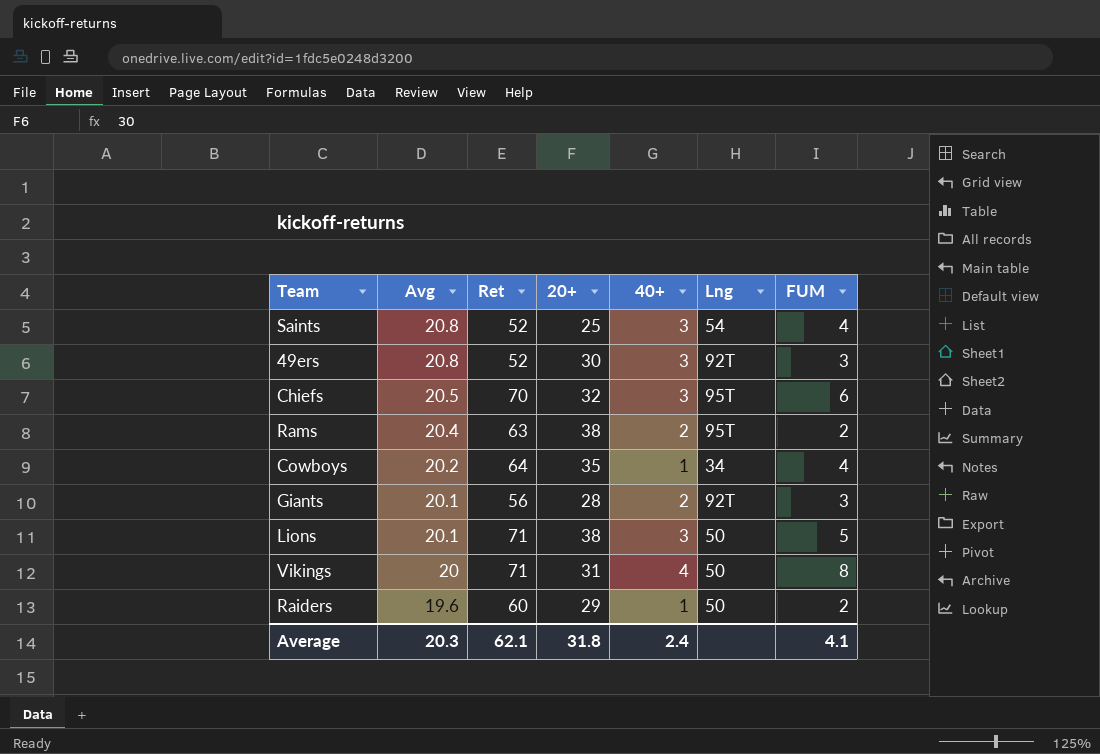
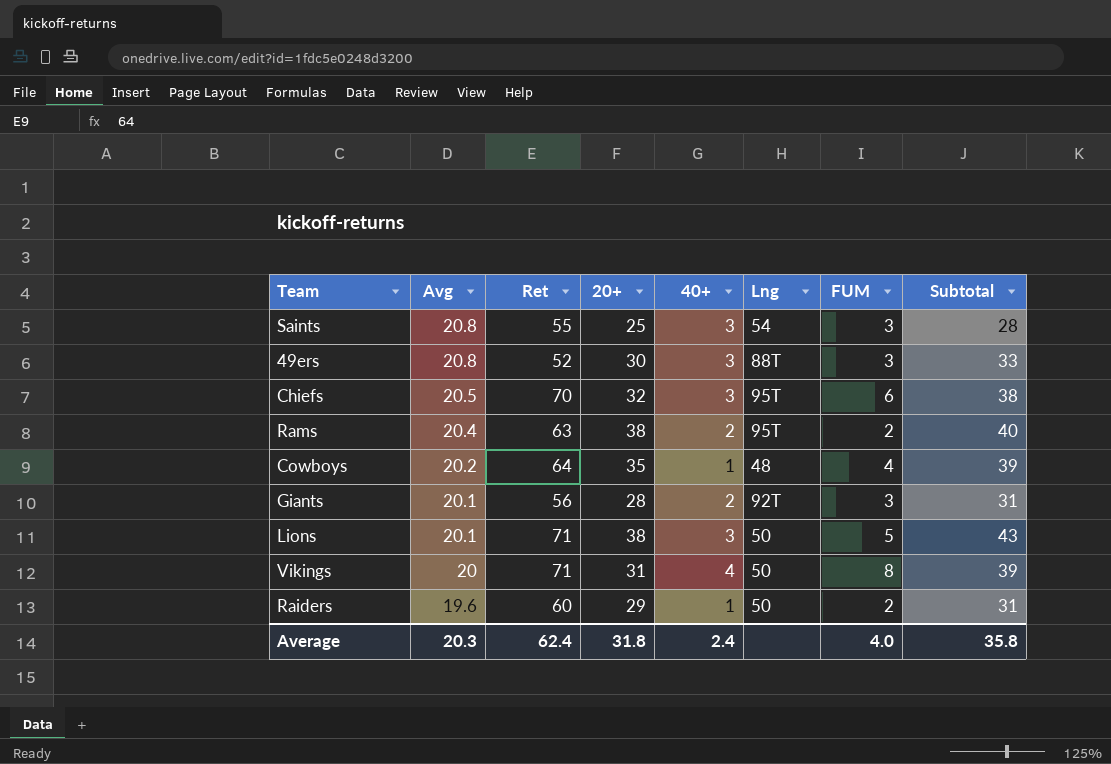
column Subtotal | formula: none -> [20+] + [FUM]
Saints | Ret: 52 -> 55
Saints | FUM: 4 -> 3
49ers | Lng: 92T -> 88T
Cowboys | Lng: 34 -> 48
Average | Ret: 62.1 -> 62.4
Average | FUM: 4.1 -> 4.0

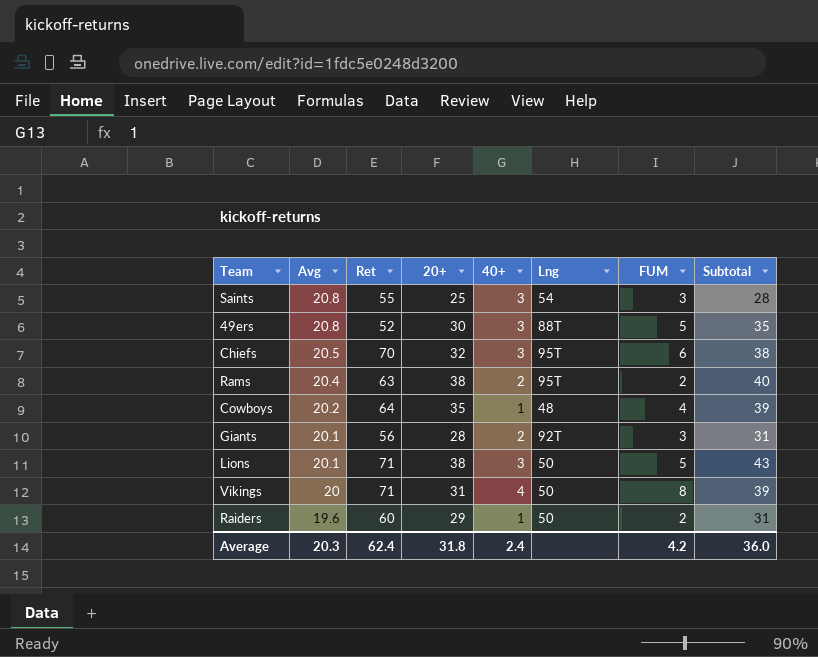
49ers | FUM: 3 -> 5
49ers | Subtotal: 33 -> 35
Average | FUM: 4.0 -> 4.2
Average | Subtotal: 35.8 -> 36.0

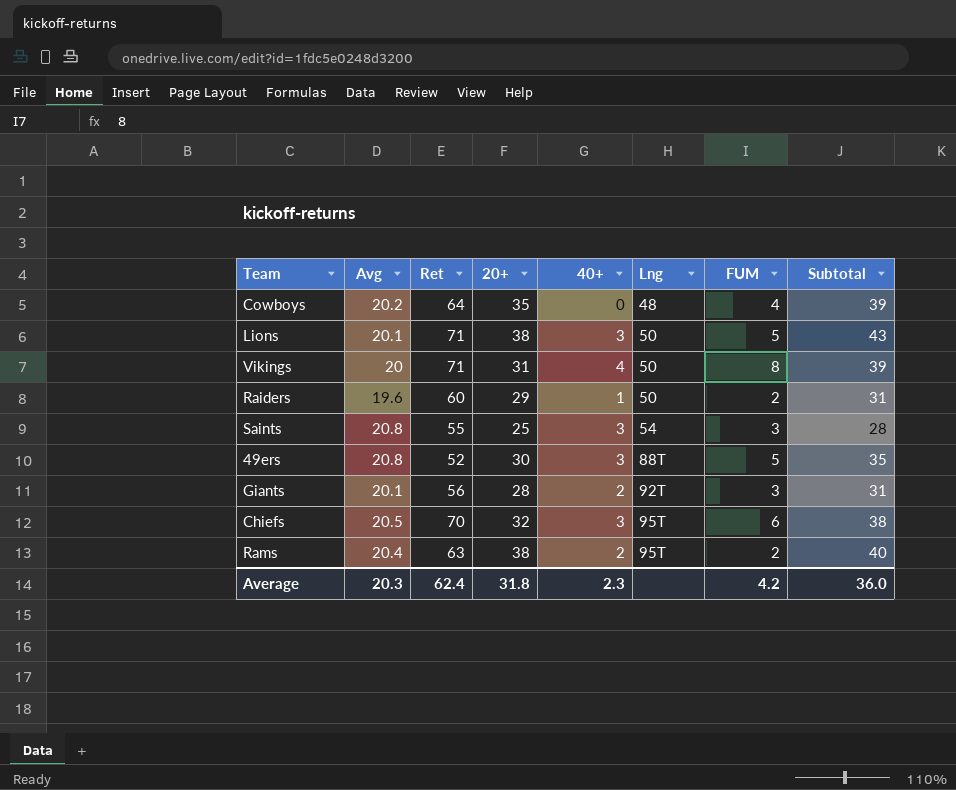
row order: Avg descending -> Lng ascending
Cowboys | 40+: 1 -> 0
Average | 40+: 2.4 -> 2.3

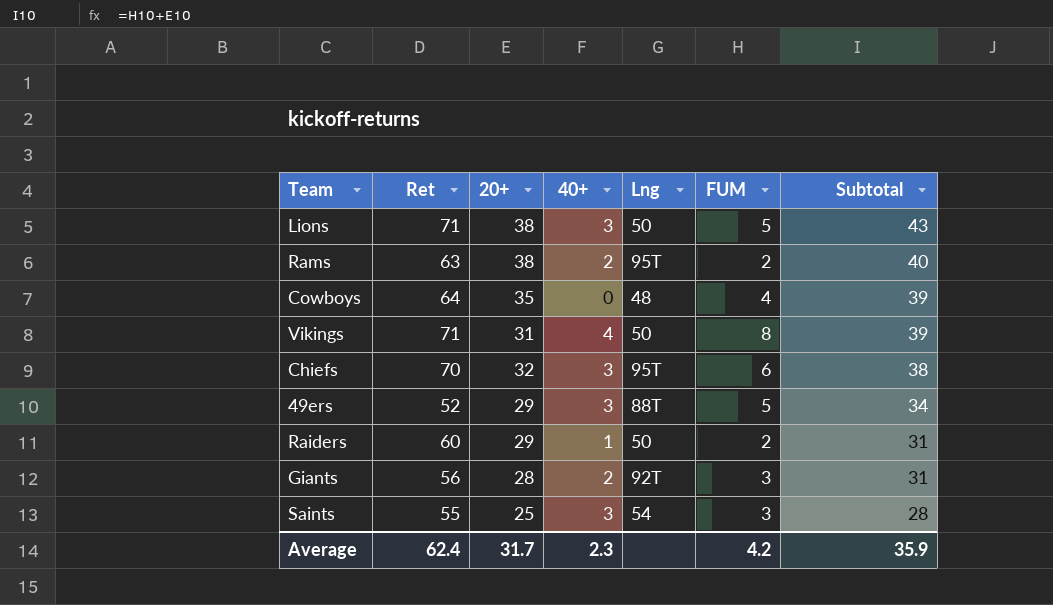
row order: Lng ascending -> Subtotal descending
column Avg | position: 2 -> none
49ers | 20+: 30 -> 29
49ers | Subtotal: 35 -> 34
Average | 20+: 31.8 -> 31.7
Average | Subtotal: 36.0 -> 35.9

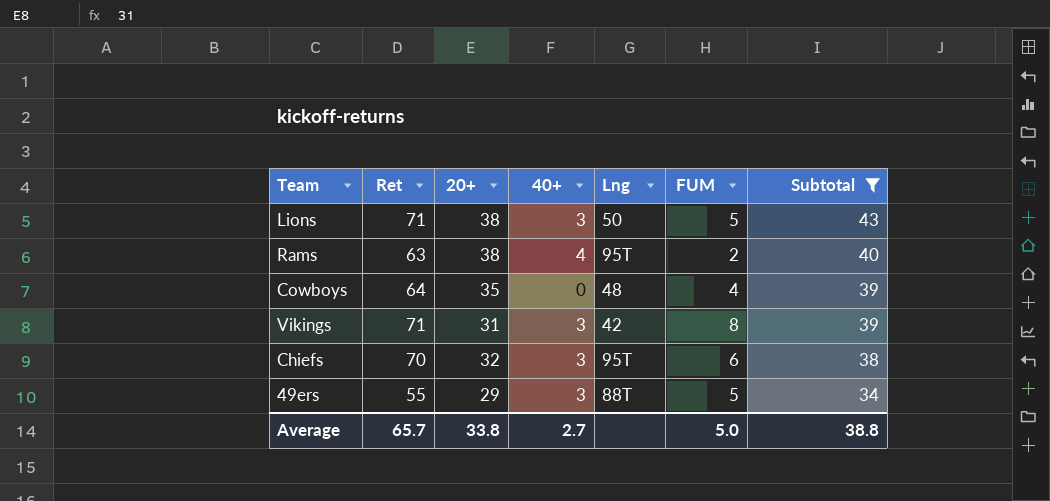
filter: none -> Subtotal >= 34
Rams | 40+: 2 -> 4
Vikings | 40+: 4 -> 3
Vikings | Lng: 50 -> 42
49ers | Ret: 52 -> 55
Average | Ret: 62.4 -> 65.7
Average | 20+: 31.7 -> 33.8
Average | 40+: 2.3 -> 2.7
Average | FUM: 4.2 -> 5.0
Average | Subtotal: 35.9 -> 38.8

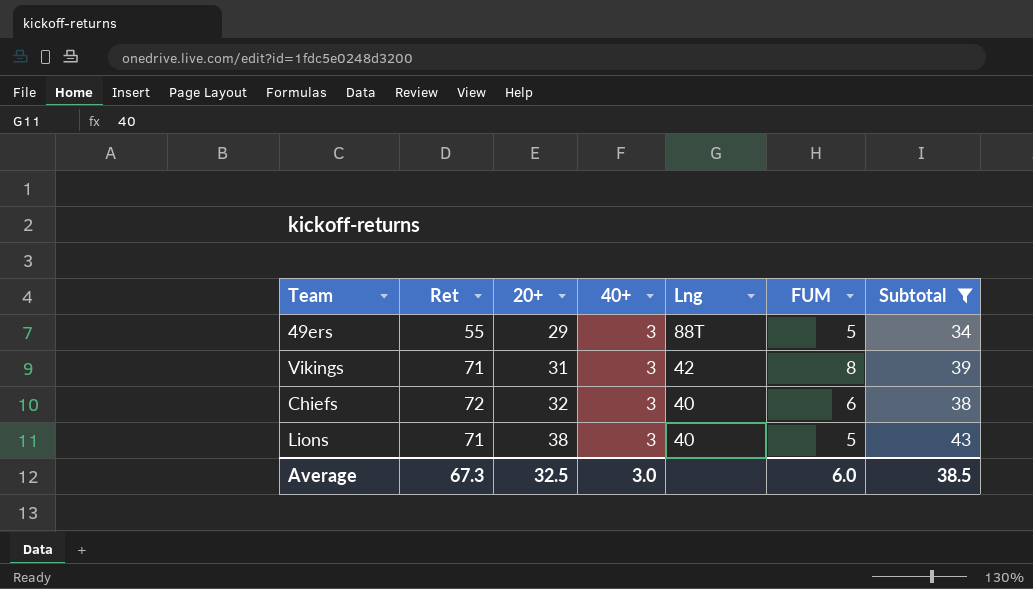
row order: Subtotal descending -> 20+ ascending
row Rams: 63 | 38 | 4 | 95T | 2 | 40 -> none
row Cowboys: 64 | 35 | 0 | 48 | 4 | 39 -> none
Chiefs | Ret: 70 -> 72
Chiefs | Lng: 95T -> 40
Lions | Lng: 50 -> 40
Average | Ret: 65.7 -> 67.3
Average | 20+: 33.8 -> 32.5
Average | 40+: 2.7 -> 3.0
Average | FUM: 5.0 -> 6.0
Average | Subtotal: 38.8 -> 38.5

